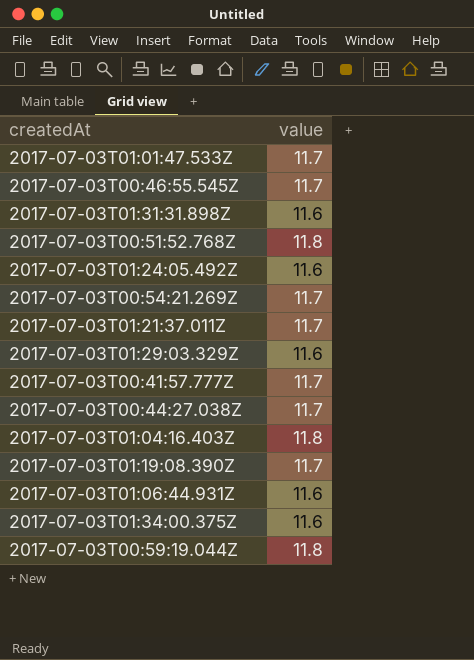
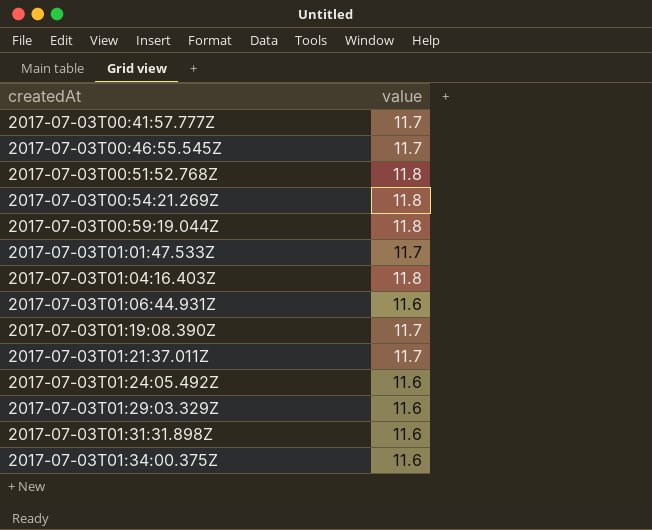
row order: none -> createdAt ascending
row 2017-07-03T00:44:27.038Z: 11.7 -> none
2017-07-03T00:54:21.269Z | value: 11.7 -> 11.8

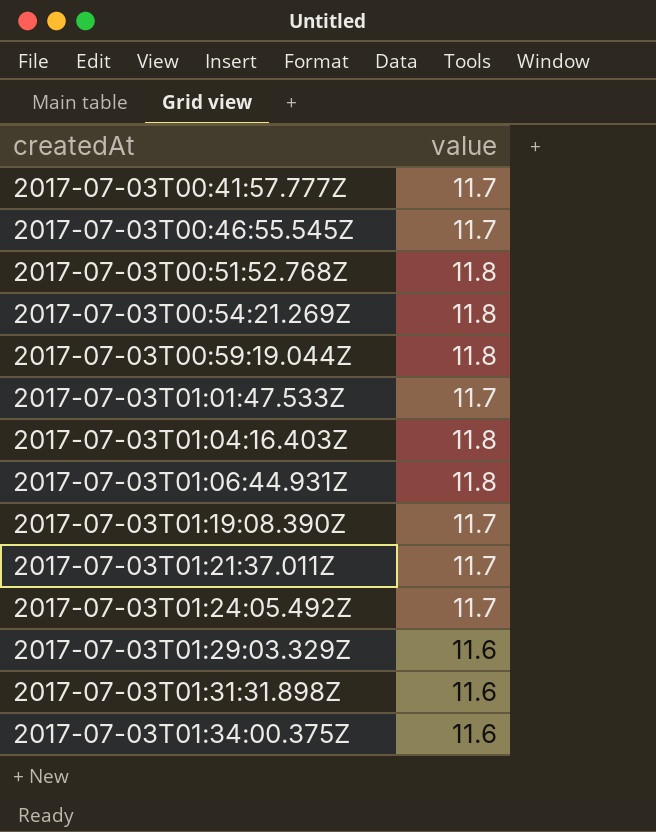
2017-07-03T01:06:44.931Z | value: 11.6 -> 11.8
2017-07-03T01:24:05.492Z | value: 11.6 -> 11.7

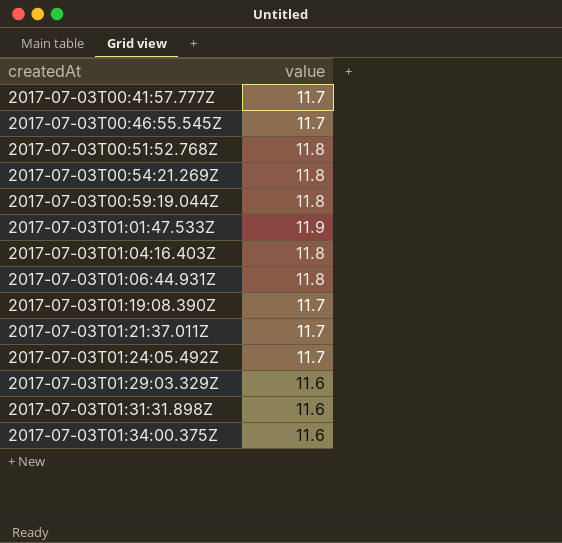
2017-07-03T01:01:47.533Z | value: 11.7 -> 11.9

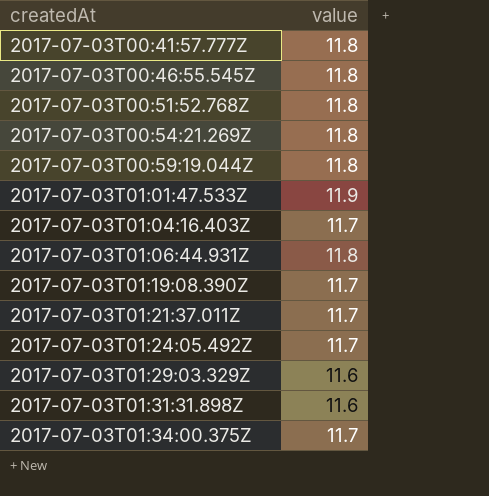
2017-07-03T00:41:57.777Z | value: 11.7 -> 11.8
2017-07-03T00:46:55.545Z | value: 11.7 -> 11.8
2017-07-03T01:04:16.403Z | value: 11.8 -> 11.7
2017-07-03T01:34:00.375Z | value: 11.6 -> 11.7

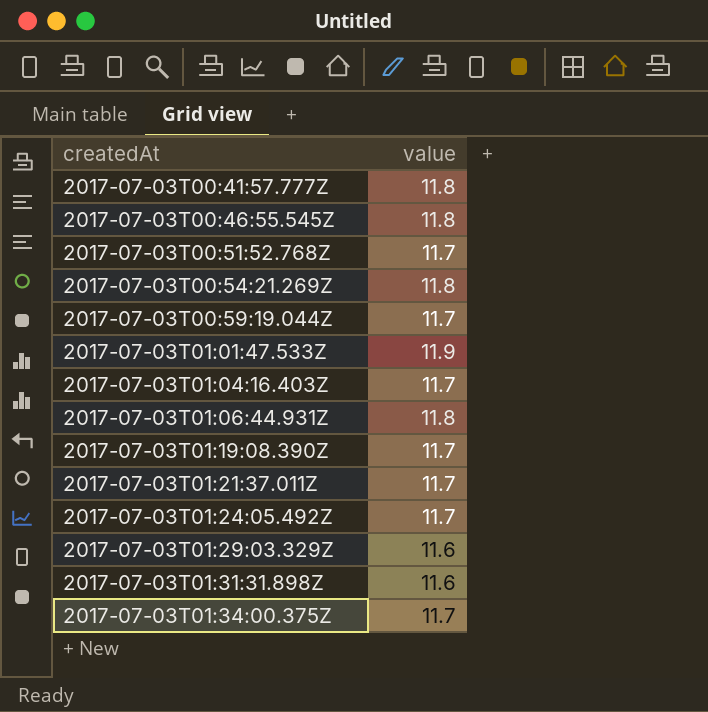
2017-07-03T00:51:52.768Z | value: 11.8 -> 11.7
2017-07-03T00:59:19.044Z | value: 11.8 -> 11.7

